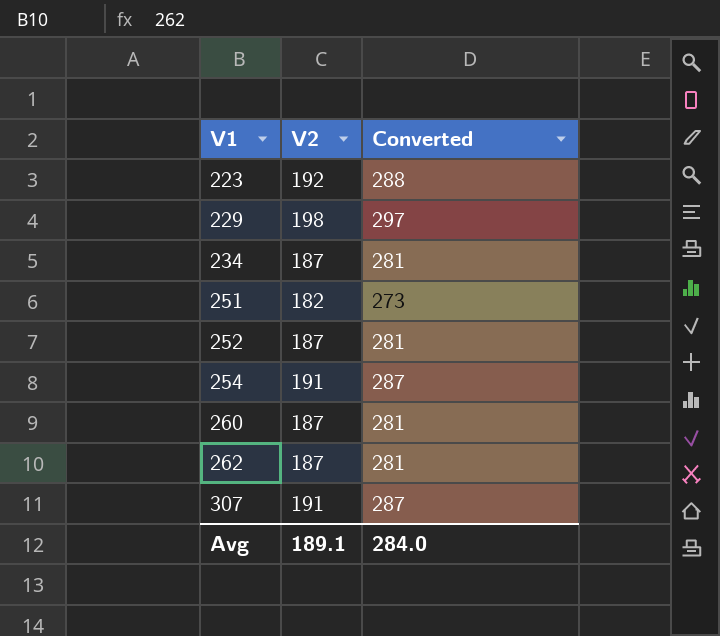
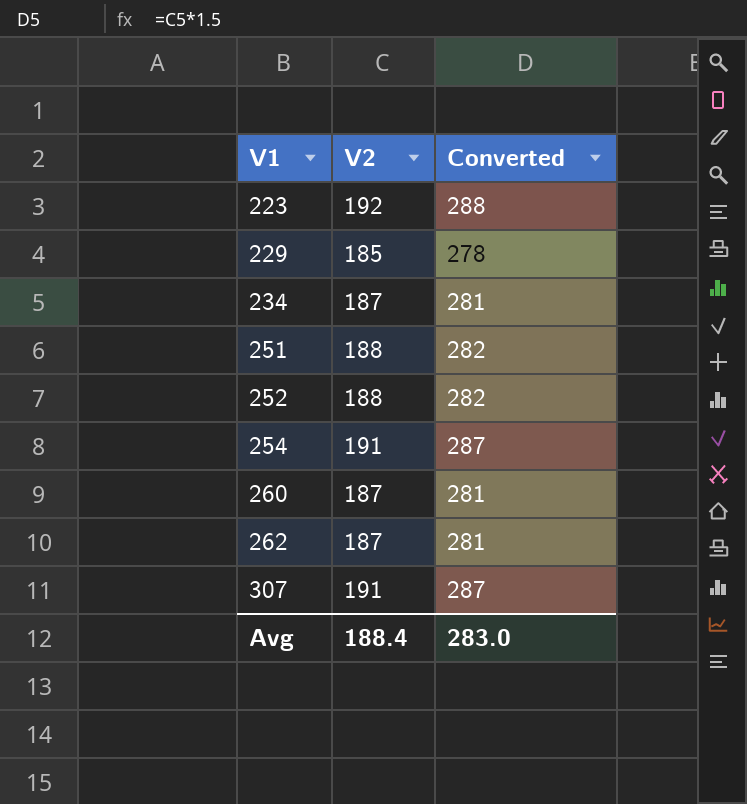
229 | V2: 198 -> 185
229 | Converted: 297 -> 278
251 | V2: 182 -> 188
251 | Converted: 273 -> 282
252 | V2: 187 -> 188
252 | Converted: 281 -> 282
Avg | V2: 189.1 -> 188.4
Avg | Converted: 284.0 -> 283.0

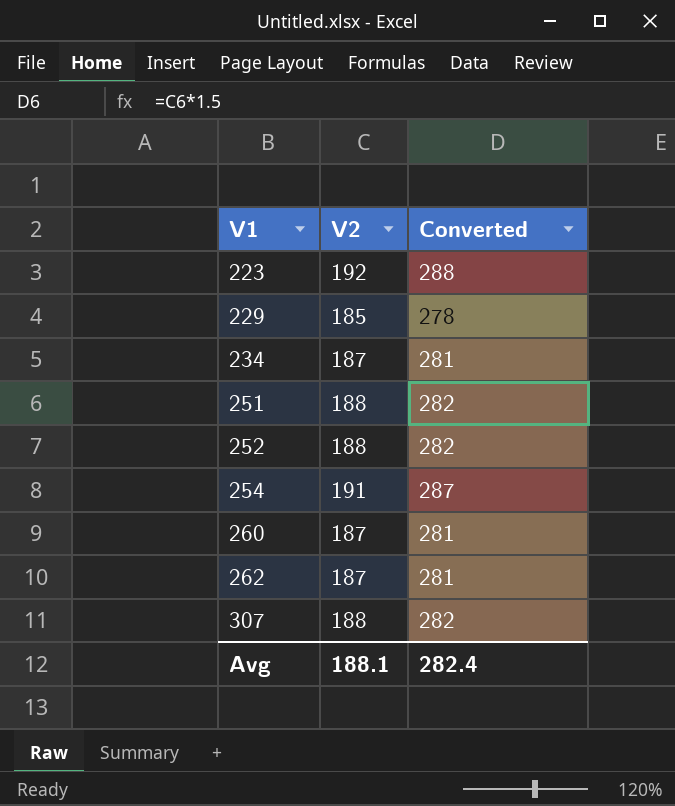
307 | V2: 191 -> 188
307 | Converted: 287 -> 282
Avg | V2: 188.4 -> 188.1
Avg | Converted: 283.0 -> 282.4

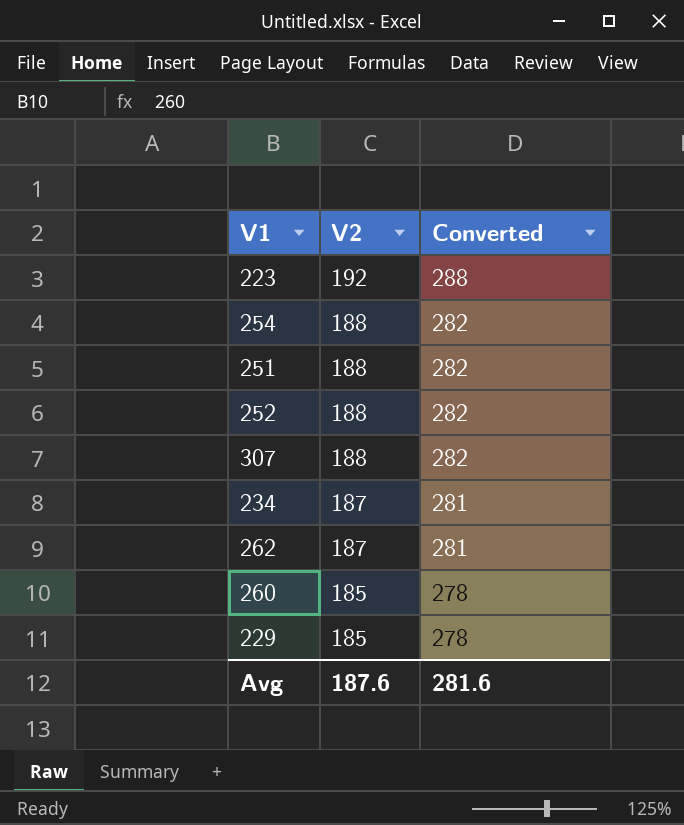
row order: V1 ascending -> V2 descending
254 | V2: 191 -> 188
254 | Converted: 287 -> 282
260 | V2: 187 -> 185
260 | Converted: 281 -> 278
Avg | V2: 188.1 -> 187.6
Avg | Converted: 282.4 -> 281.6

